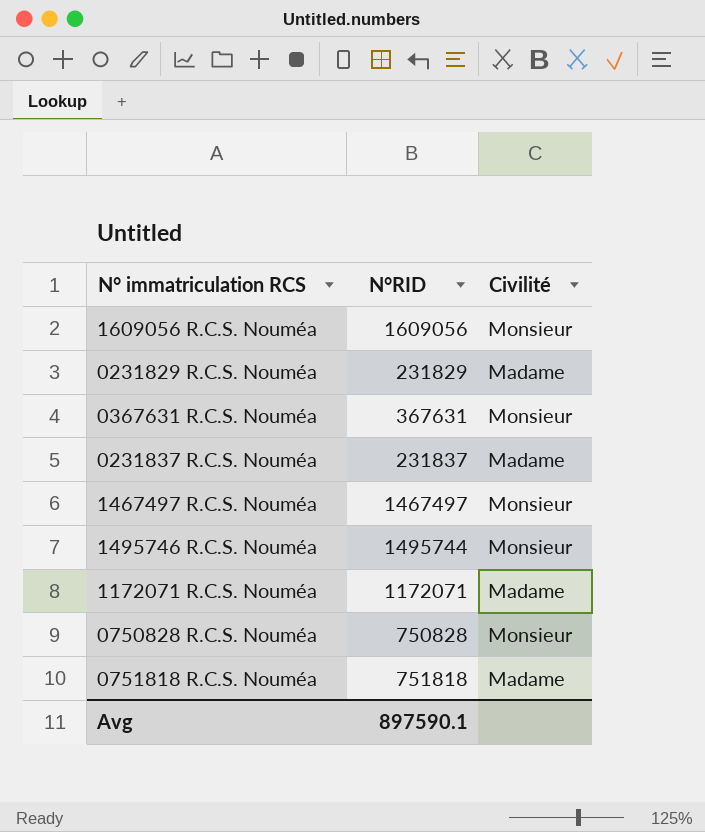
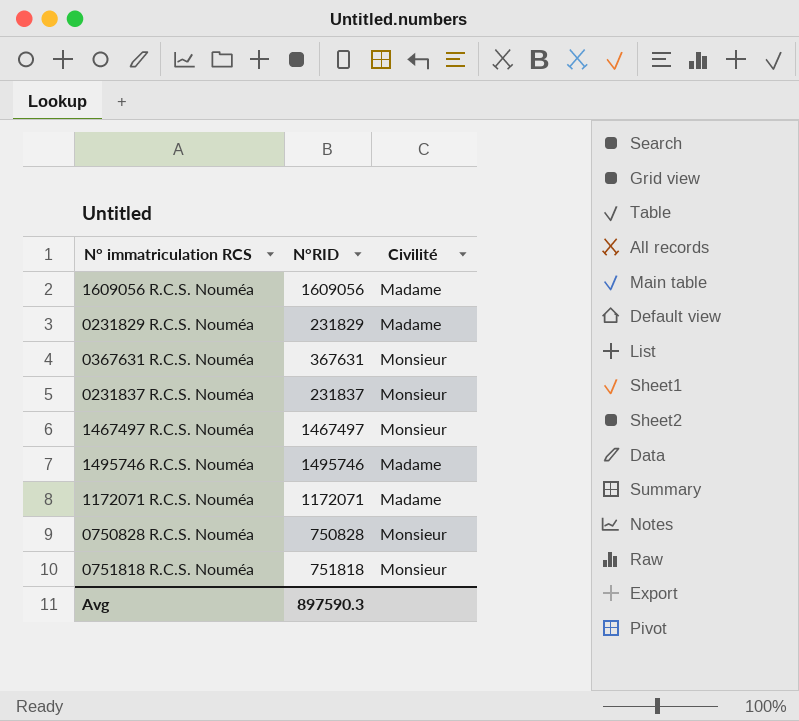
1609056 R.C.S. Nouméa | Civilité: Monsieur -> Madame
0231837 R.C.S. Nouméa | Civilité: Madame -> Monsieur
1495746 R.C.S. Nouméa | N°RID: 1495744 -> 1495746
1495746 R.C.S. Nouméa | Civilité: Monsieur -> Madame
0751818 R.C.S. Nouméa | Civilité: Madame -> Monsieur
Avg | N°RID: 897590.1 -> 897590.3

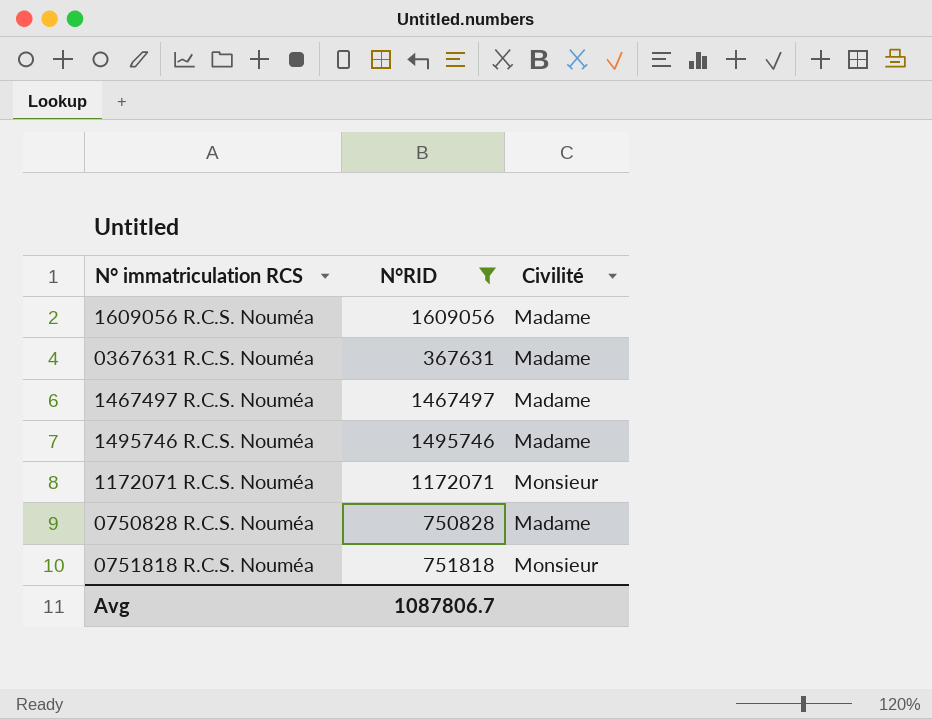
filter: none -> N°RID >= 367631
0367631 R.C.S. Nouméa | Civilité: Monsieur -> Madame
1467497 R.C.S. Nouméa | Civilité: Monsieur -> Madame
1172071 R.C.S. Nouméa | Civilité: Madame -> Monsieur
0750828 R.C.S. Nouméa | Civilité: Monsieur -> Madame
Avg | N°RID: 897590.3 -> 1087806.7

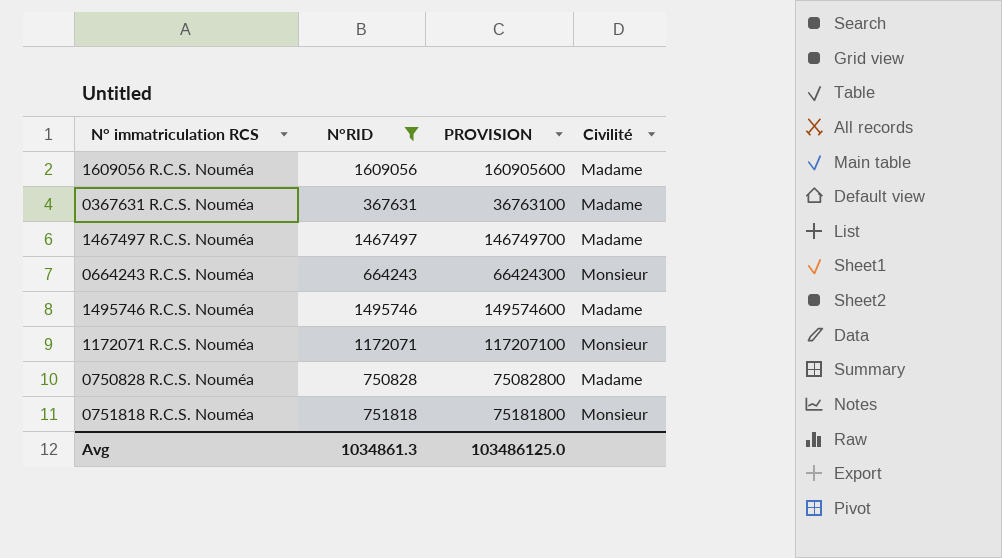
column PROVISION | formula: none -> [N°RID] * 100
row 0664243 R.C.S. Nouméa: none -> 664243 | 66424300 | Monsieur
Avg | N°RID: 1087806.7 -> 1034861.3

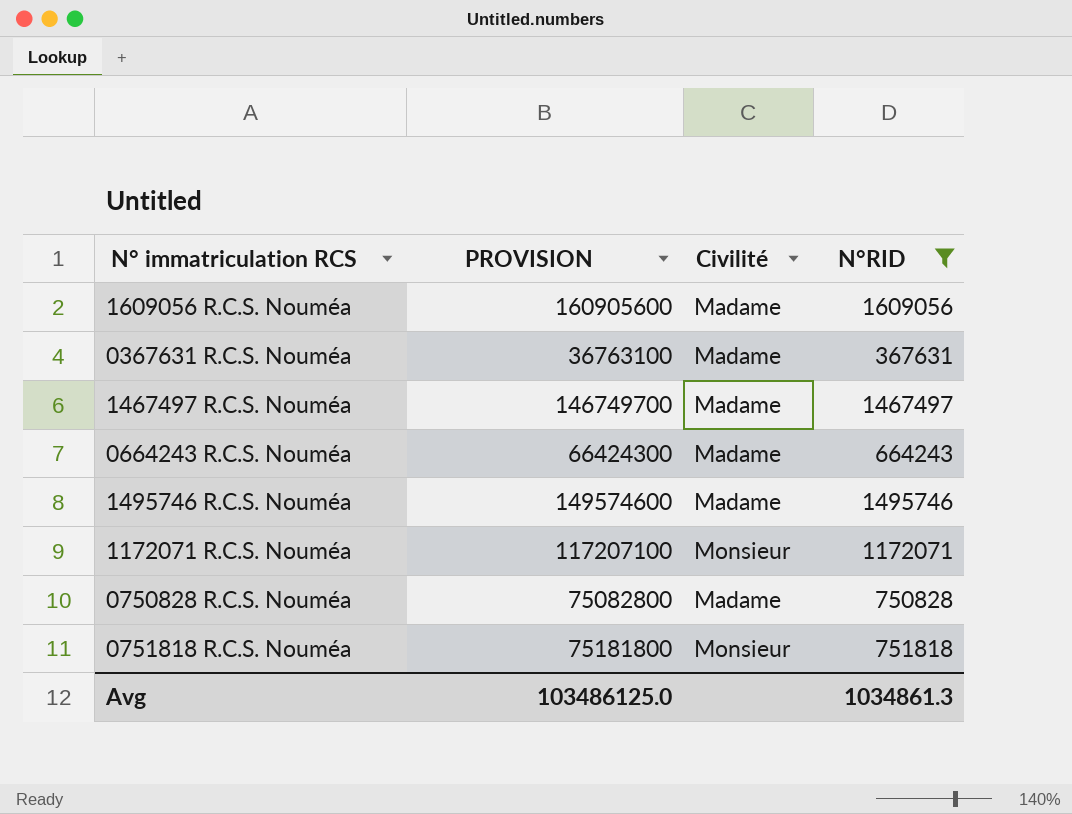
column N°RID | position: 2 -> 4
0664243 R.C.S. Nouméa | Civilité: Monsieur -> Madame

